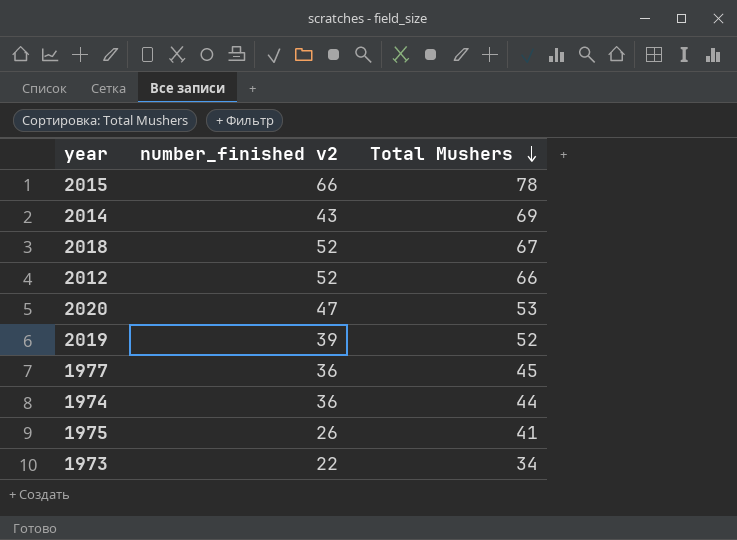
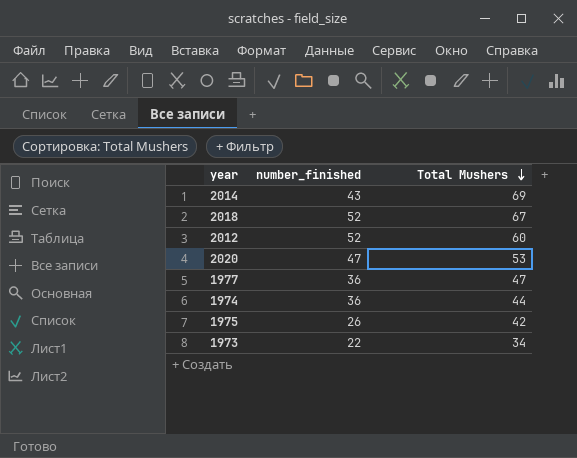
column name: number_finished v2 -> number_finished
row 2015: 66 | 78 -> none
row 2019: 39 | 52 -> none
2012 | Total Mushers: 66 -> 60
1977 | Total Mushers: 45 -> 47
1975 | Total Mushers: 41 -> 42

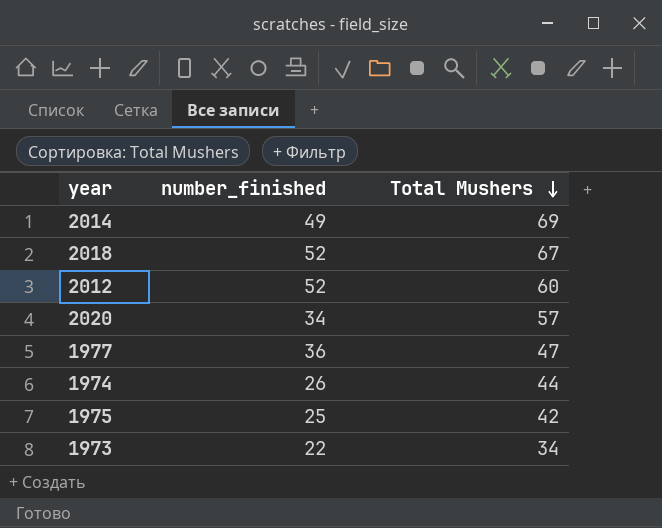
2014 | number_finished: 43 -> 49
2020 | number_finished: 47 -> 34
2020 | Total Mushers: 53 -> 57
1974 | number_finished: 36 -> 26
1975 | number_finished: 26 -> 25

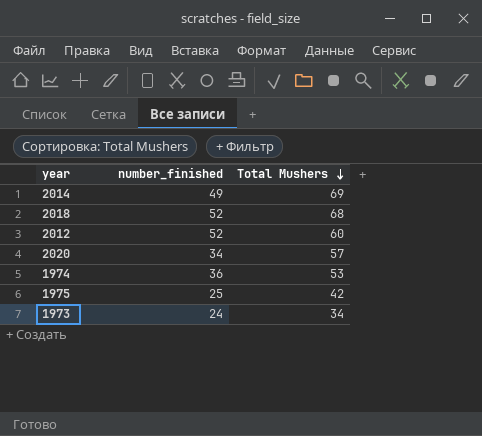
row 1977: 36 | 47 -> none
2018 | Total Mushers: 67 -> 68
1974 | number_finished: 26 -> 36
1974 | Total Mushers: 44 -> 53
1973 | number_finished: 22 -> 24

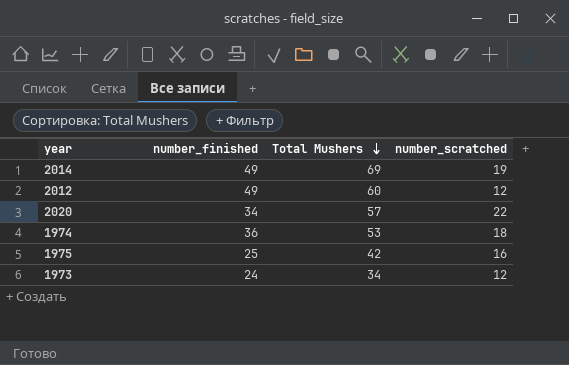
column number_scratched | position: none -> 4
row 2018: 52 | 68 -> none
2012 | number_finished: 52 -> 49

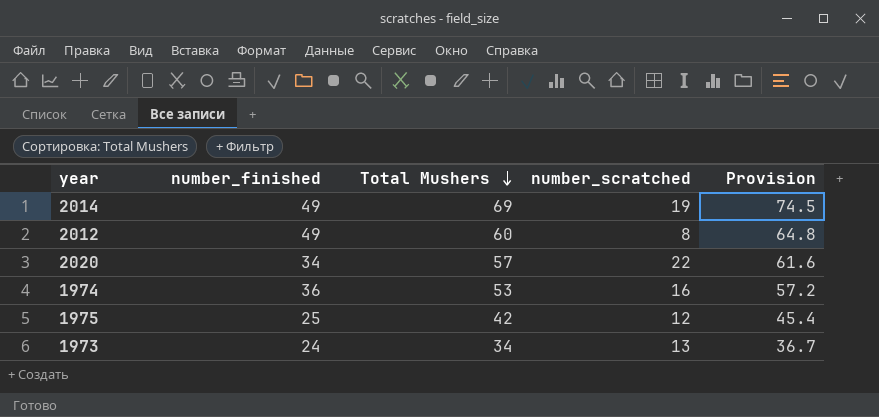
column Provision | formula: none -> [Total Mushers] * 1.08
2012 | number_scratched: 12 -> 8
1974 | number_scratched: 18 -> 16
1975 | number_scratched: 16 -> 12
1973 | number_scratched: 12 -> 13

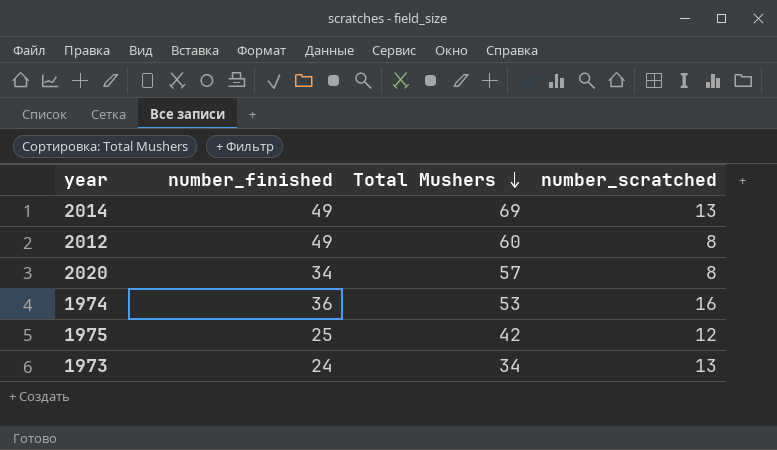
column Provision | formula: [Total Mushers] * 1.08 -> none
2014 | number_scratched: 19 -> 13
2020 | number_scratched: 22 -> 8

